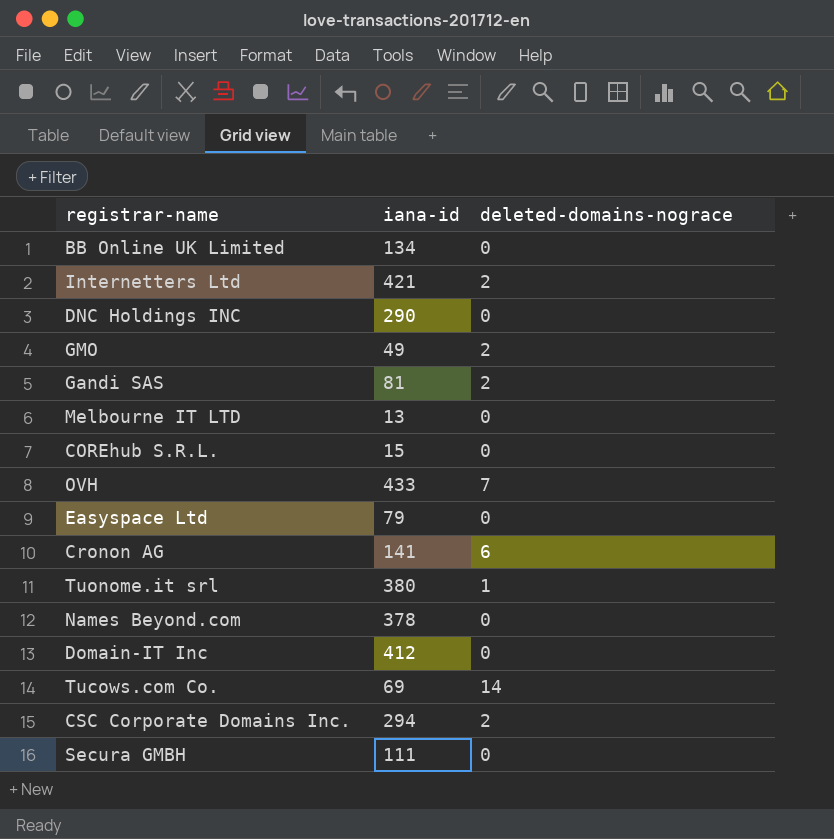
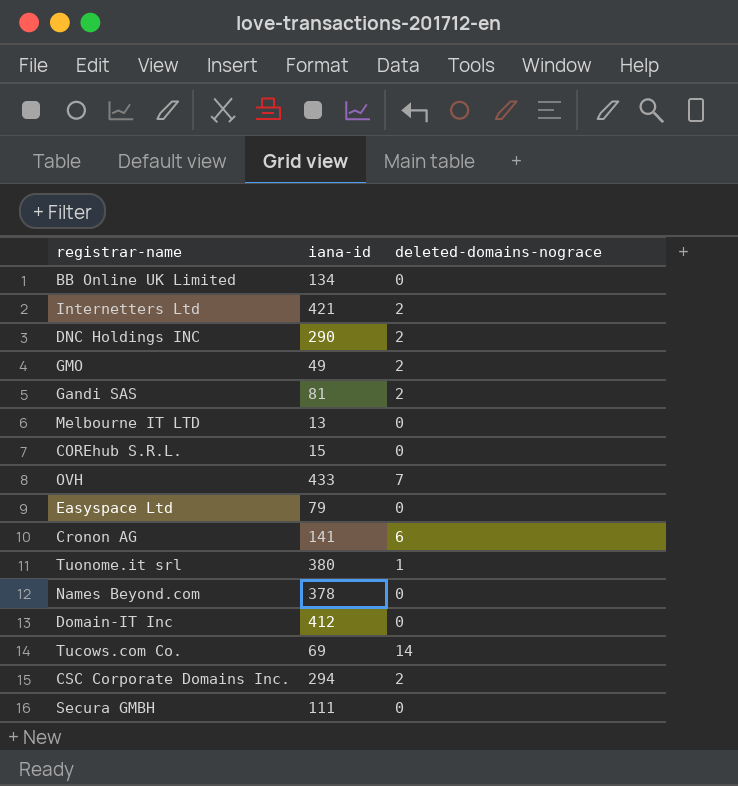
DNC Holdings INC | deleted-domains-nograce: 0 -> 2

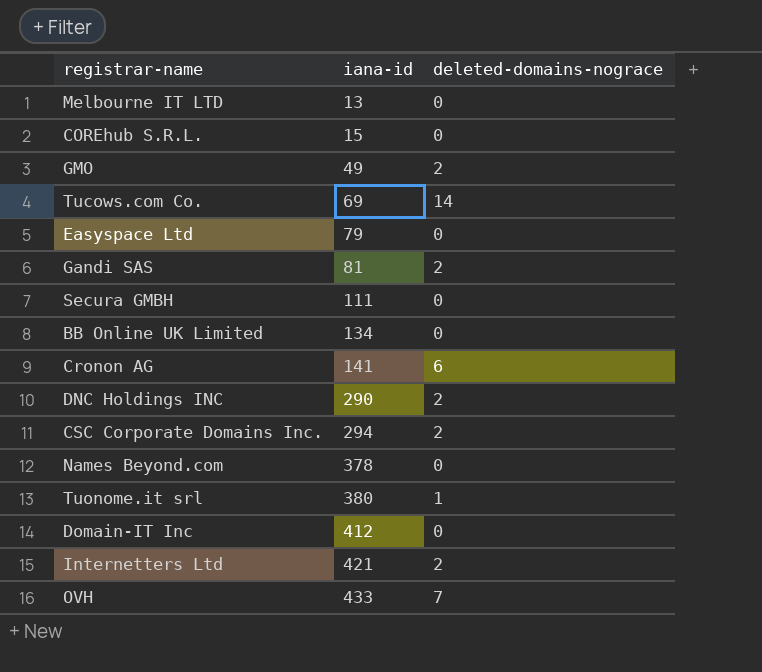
row order: none -> iana-id ascending

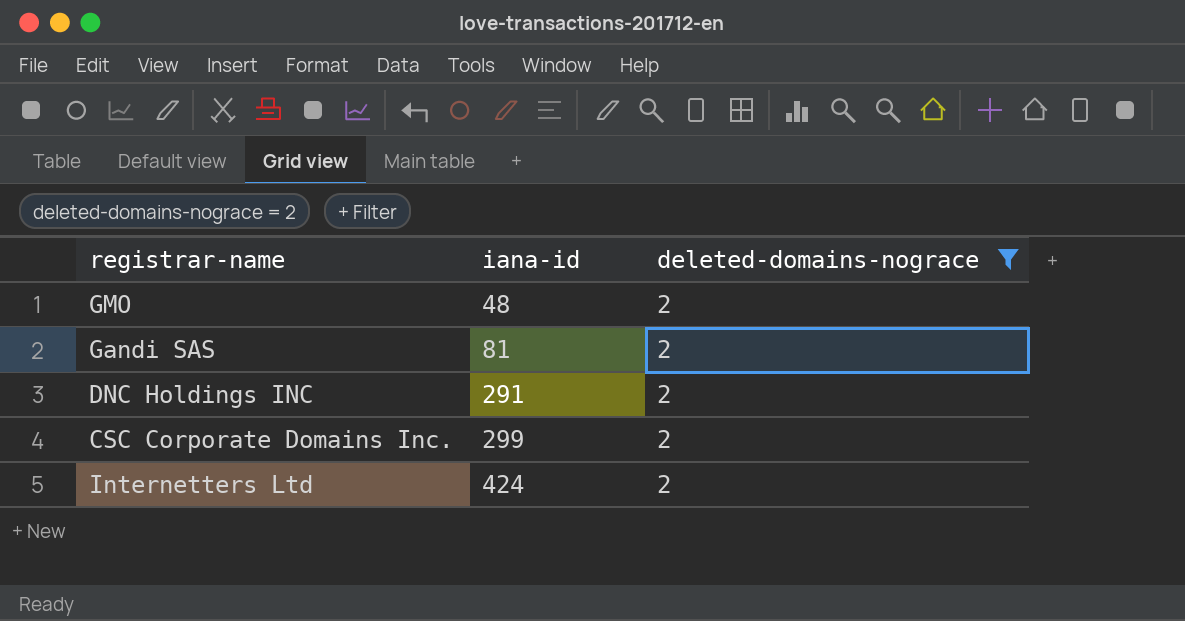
filter: none -> deleted-domains-nograce = 2
GMO | iana-id: 49 -> 48
DNC Holdings INC | iana-id: 290 -> 291
CSC Corporate Domains Inc. | iana-id: 294 -> 299
Internetters Ltd | iana-id: 421 -> 424

